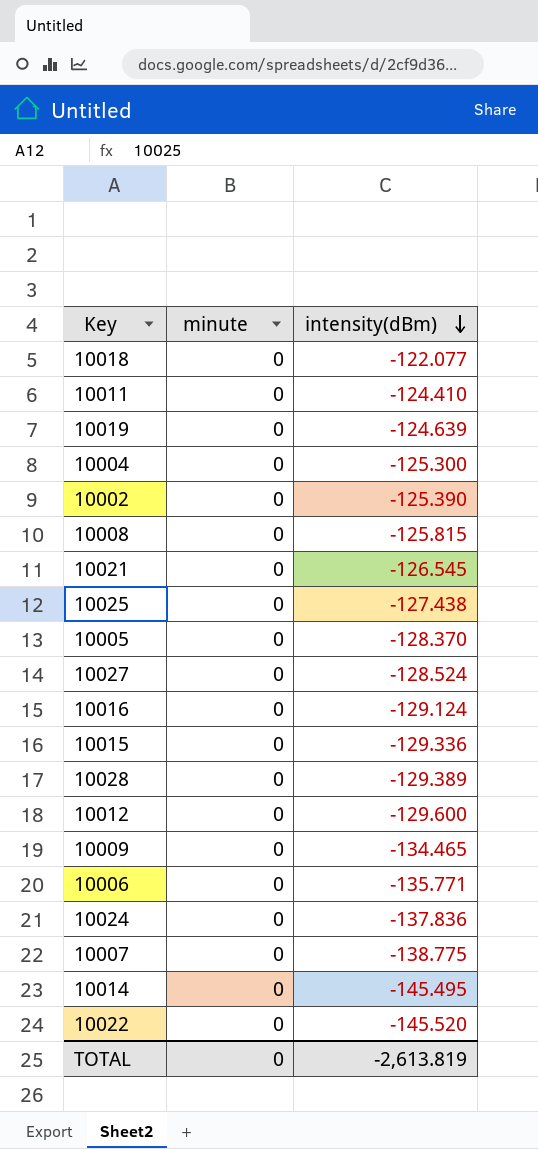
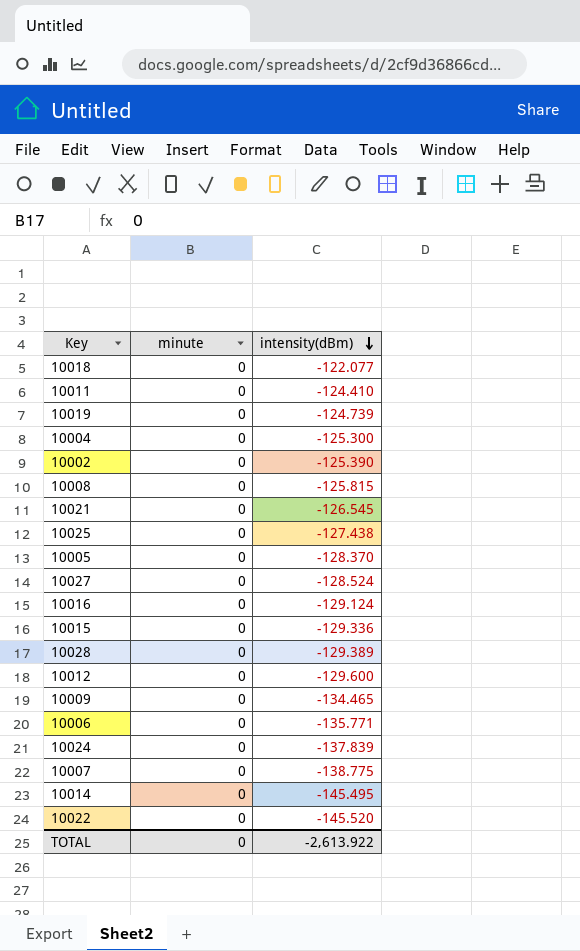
10019 | intensity(dBm): -124.639 -> -124.739
10024 | intensity(dBm): -137.836 -> -137.839
TOTAL | intensity(dBm): -2,613.819 -> -2,613.922

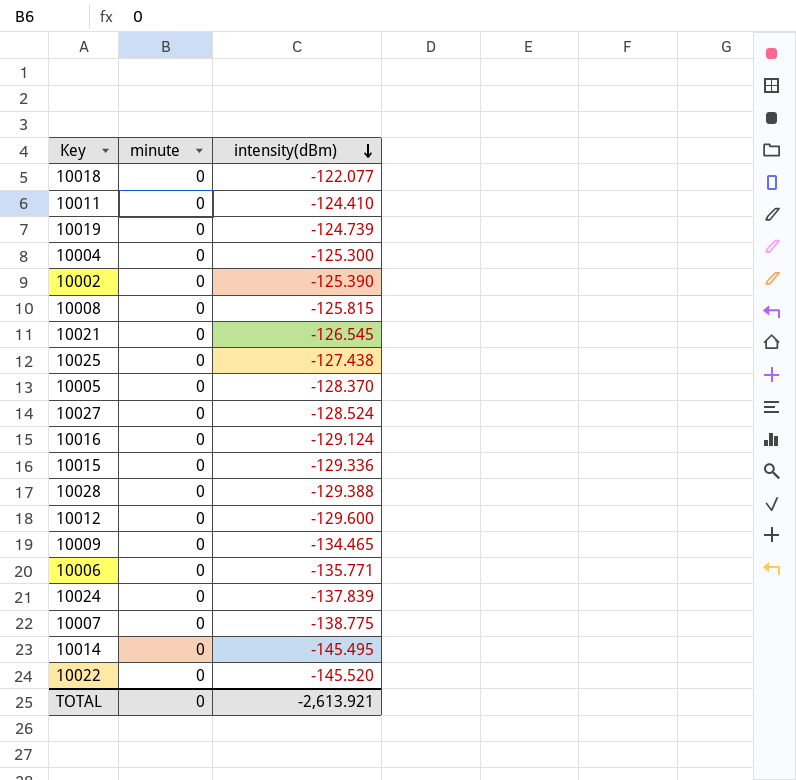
10028 | intensity(dBm): -129.389 -> -129.388
TOTAL | intensity(dBm): -2,613.922 -> -2,613.921

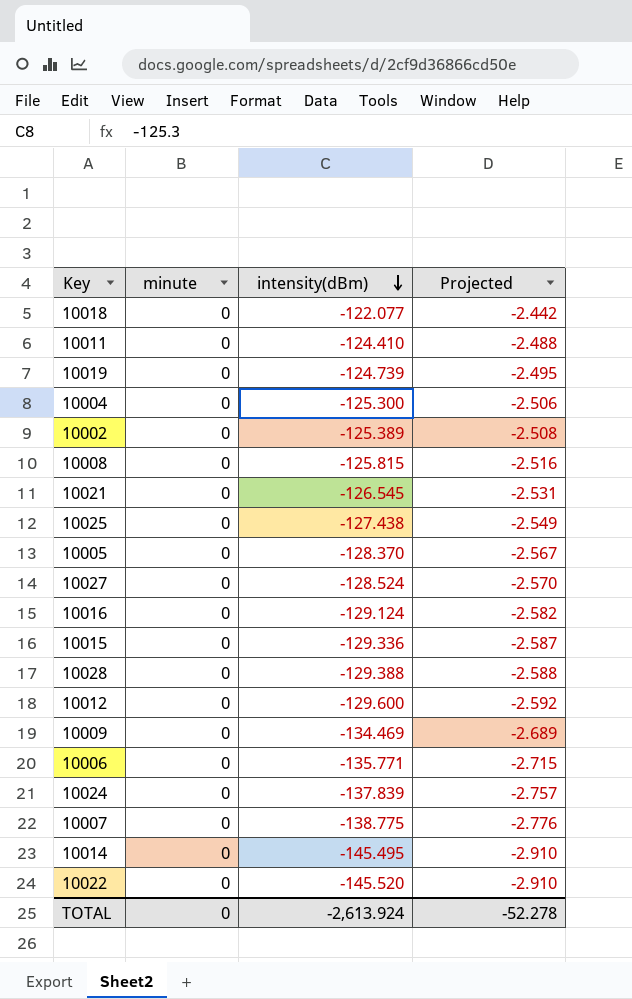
column Projected | formula: none -> [intensity(dBm)] * 0.02
10002 | intensity(dBm): -125.390 -> -125.389
10009 | intensity(dBm): -134.465 -> -134.469
TOTAL | intensity(dBm): -2,613.921 -> -2,613.924

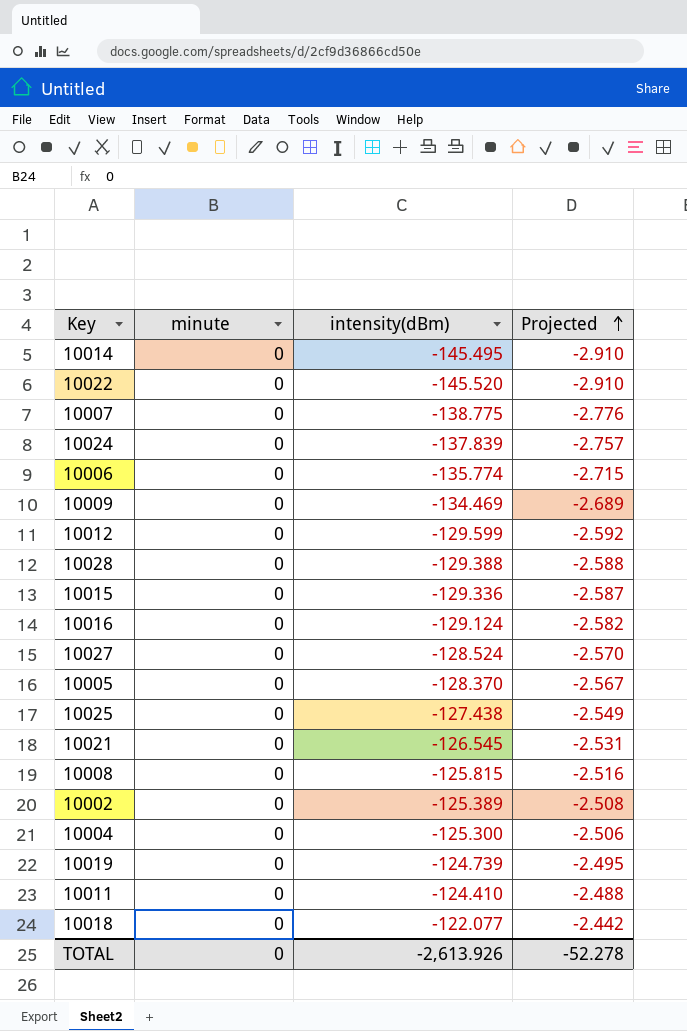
row order: intensity(dBm) descending -> Projected ascending
10006 | intensity(dBm): -135.771 -> -135.774
10012 | intensity(dBm): -129.600 -> -129.599
TOTAL | intensity(dBm): -2,613.924 -> -2,613.926

